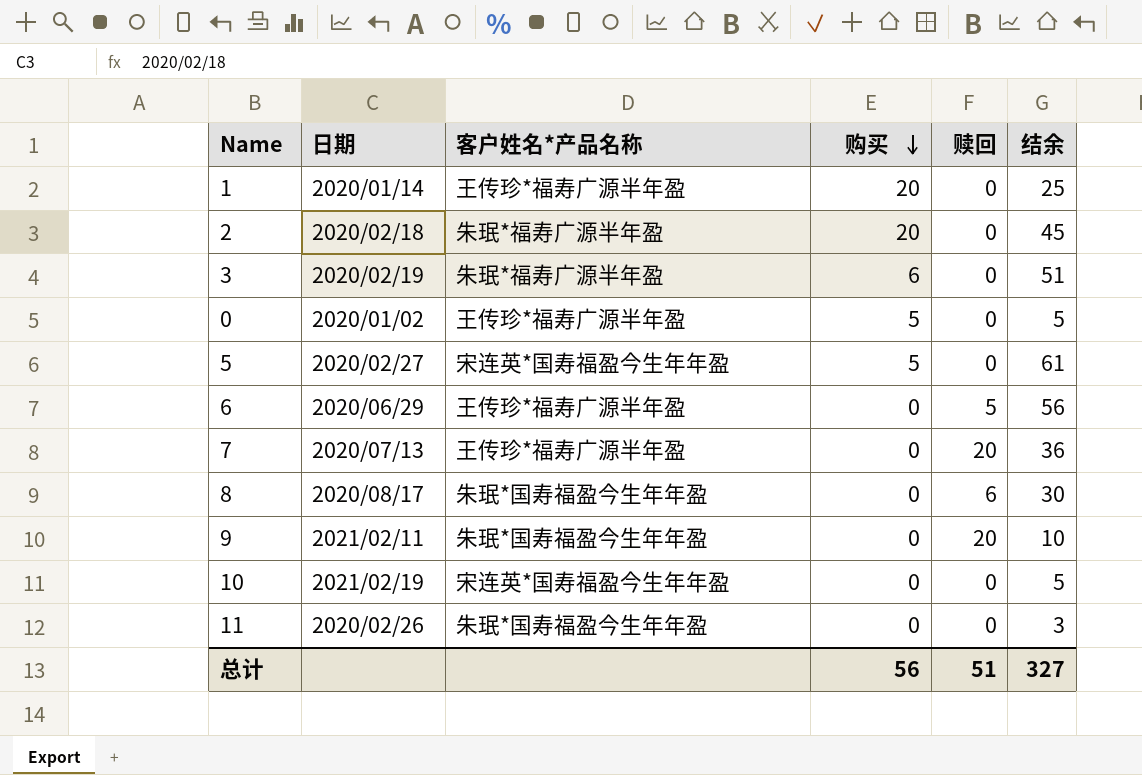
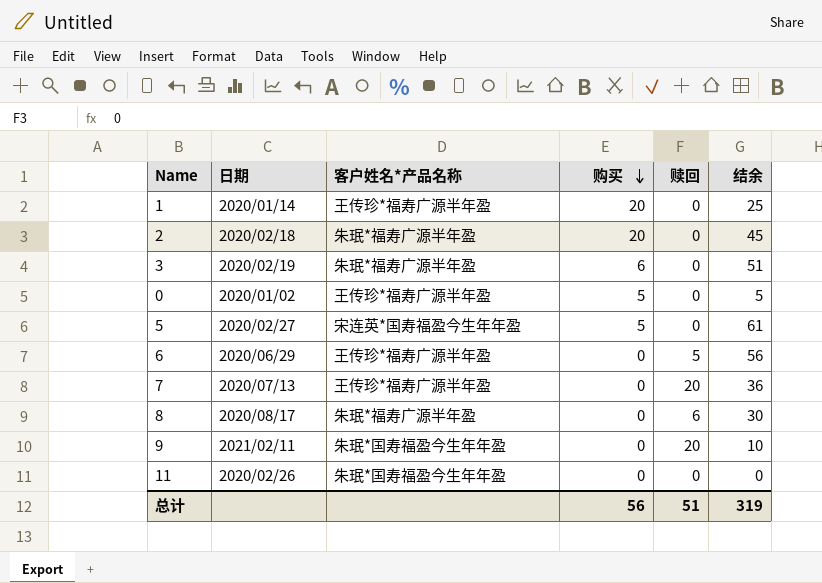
row 10: 2021/02/19 | 宋连英*国寿福盈今生年年盈 | 0 | 0 | 5 -> none
8 | 客户姓名*产品名称: 朱珉*国寿福盈今生年年盈 -> 朱珉*福寿广源半年盈
11 | 结余: 3 -> 0
总计 | 结余: 327 -> 319

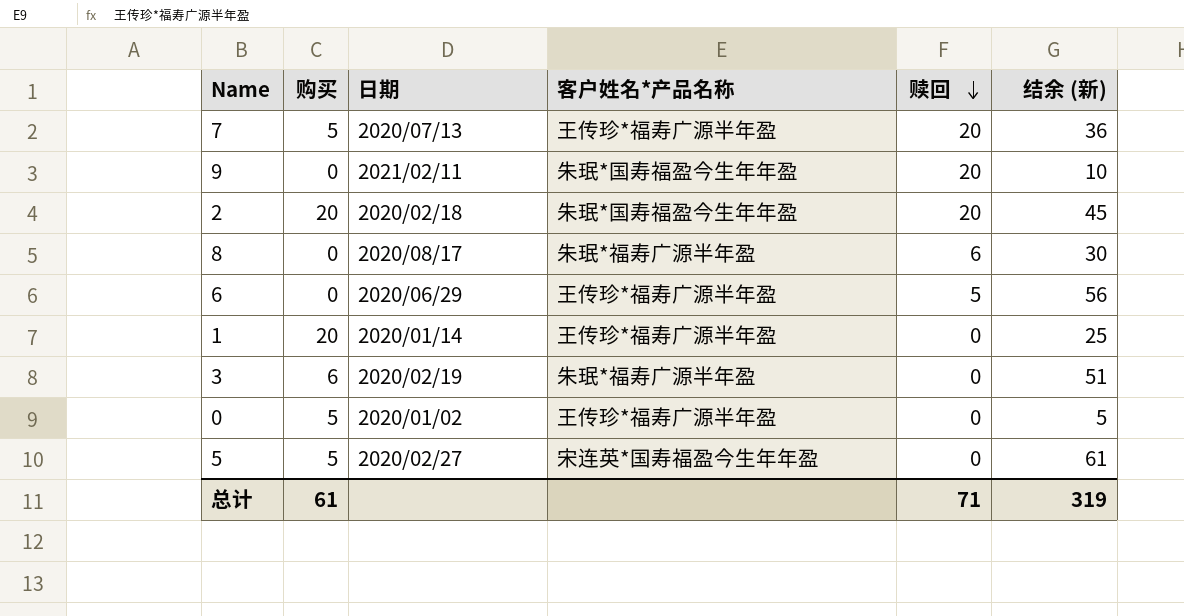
row order: 购买 descending -> 赎回 descending
column 购买 | position: 4 -> 2
column name: 结余 -> 结余 (新)
row 11: 2020/02/26 | 朱珉*国寿福盈今生年年盈 | 0 | 0 | 0 -> none
7 | 购买: 0 -> 5
2 | 客户姓名*产品名称: 朱珉*福寿广源半年盈 -> 朱珉*国寿福盈今生年年盈
2 | 赎回: 0 -> 20
总计 | 购买: 56 -> 61
总计 | 赎回: 51 -> 71

